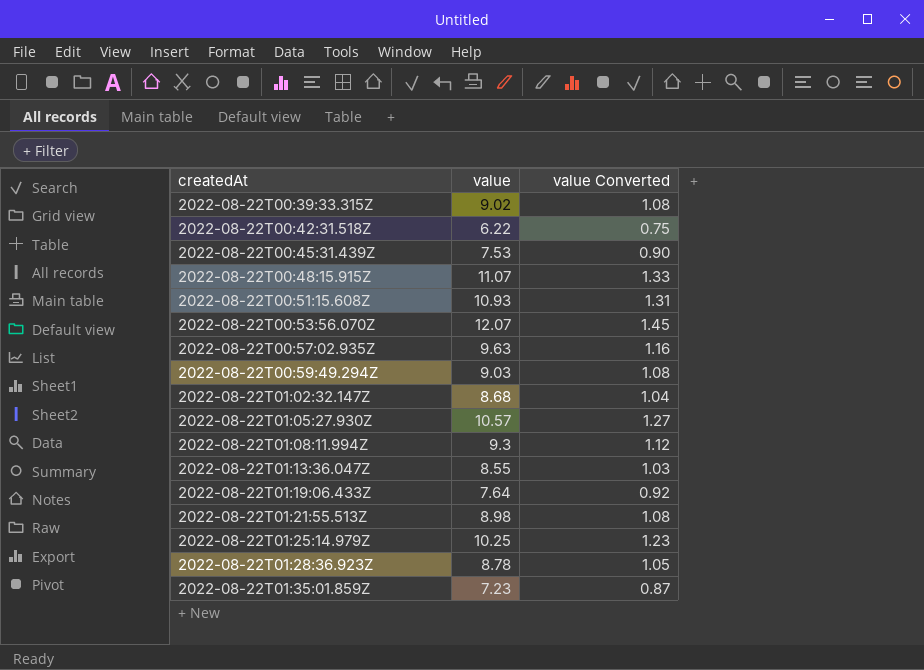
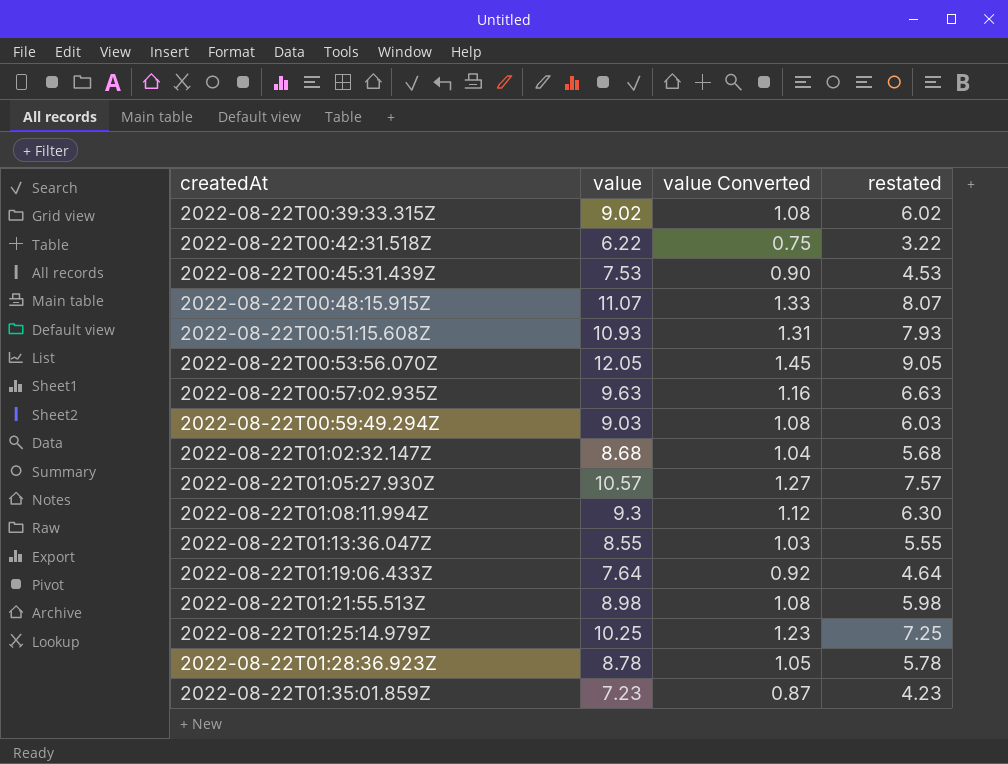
column restated | formula: none -> [value] - 3
2022-08-22T00:53:56.070Z | value: 12.07 -> 12.05

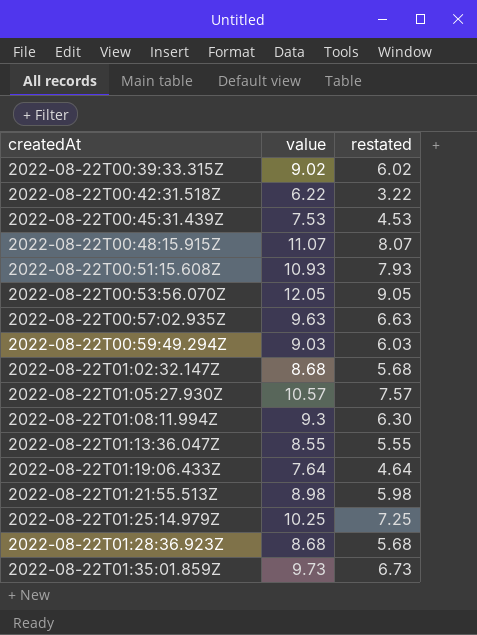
column value Converted | formula: [value] * 0.12 -> none
2022-08-22T01:28:36.923Z | value: 8.78 -> 8.68
2022-08-22T01:28:36.923Z | restated: 5.78 -> 5.68
2022-08-22T01:35:01.859Z | value: 7.23 -> 9.73
2022-08-22T01:35:01.859Z | restated: 4.23 -> 6.73

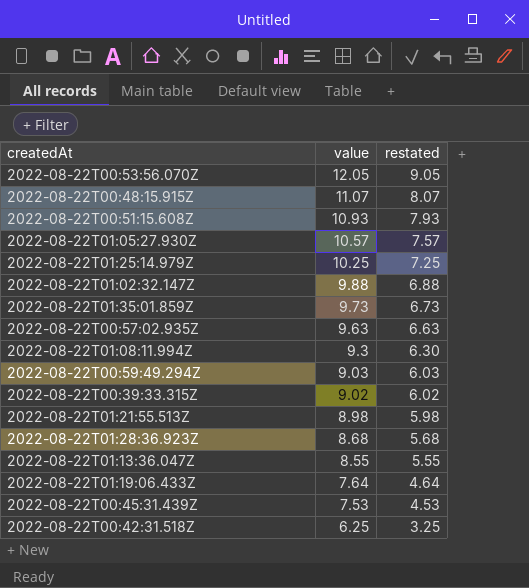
row order: createdAt ascending -> value descending
2022-08-22T01:02:32.147Z | value: 8.68 -> 9.88
2022-08-22T01:02:32.147Z | restated: 5.68 -> 6.88
2022-08-22T00:42:31.518Z | value: 6.22 -> 6.25
2022-08-22T00:42:31.518Z | restated: 3.22 -> 3.25

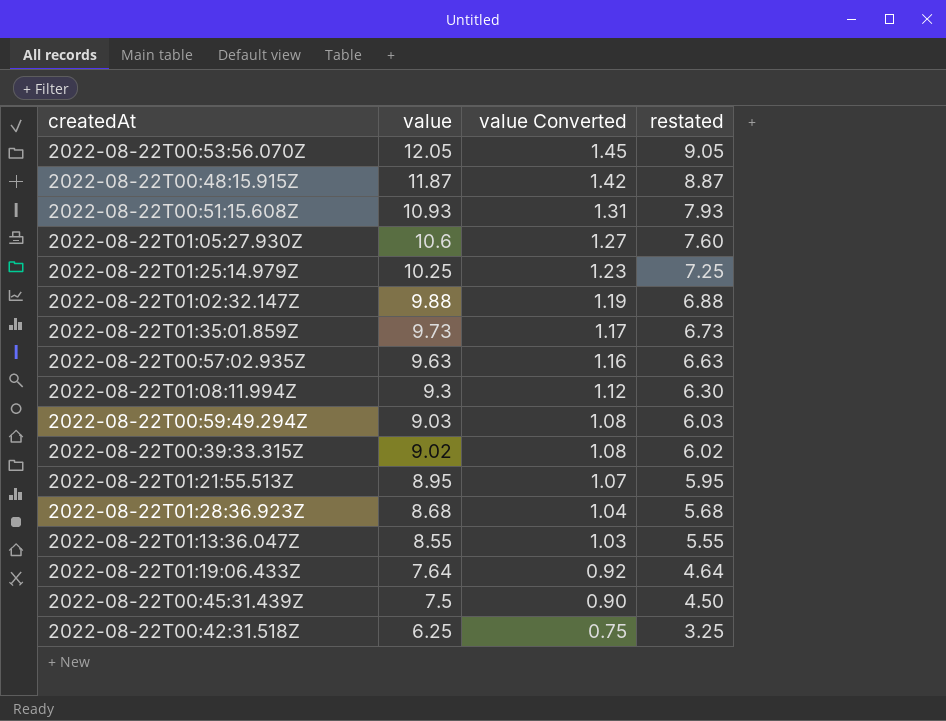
column value Converted | formula: none -> [value] * 0.12
2022-08-22T00:48:15.915Z | value: 11.07 -> 11.87
2022-08-22T00:48:15.915Z | restated: 8.07 -> 8.87
2022-08-22T01:05:27.930Z | value: 10.57 -> 10.6
2022-08-22T01:05:27.930Z | restated: 7.57 -> 7.60
2022-08-22T01:21:55.513Z | value: 8.98 -> 8.95
2022-08-22T01:21:55.513Z | restated: 5.98 -> 5.95
2022-08-22T00:45:31.439Z | value: 7.53 -> 7.5
2022-08-22T00:45:31.439Z | restated: 4.53 -> 4.50

